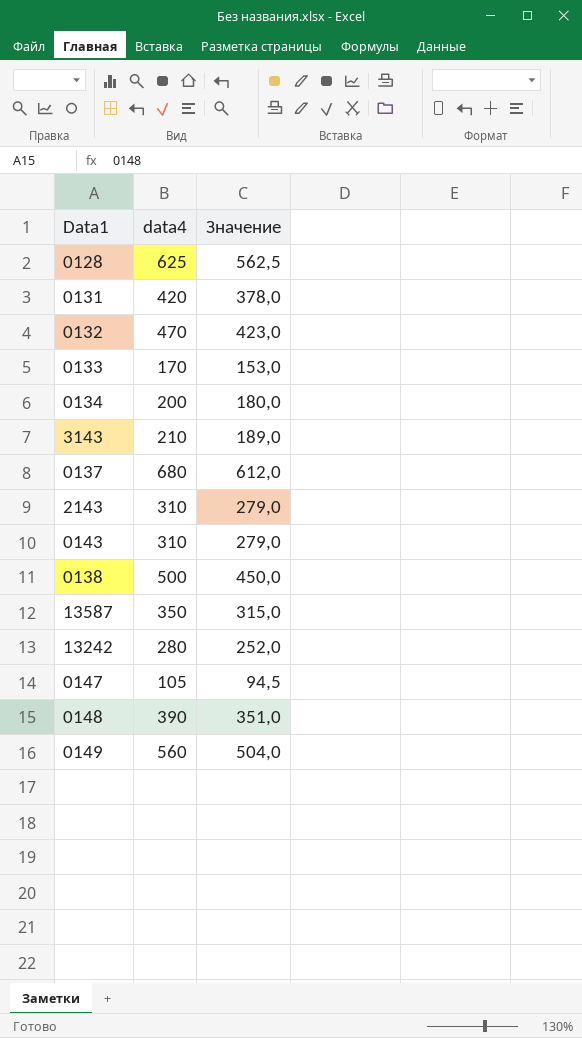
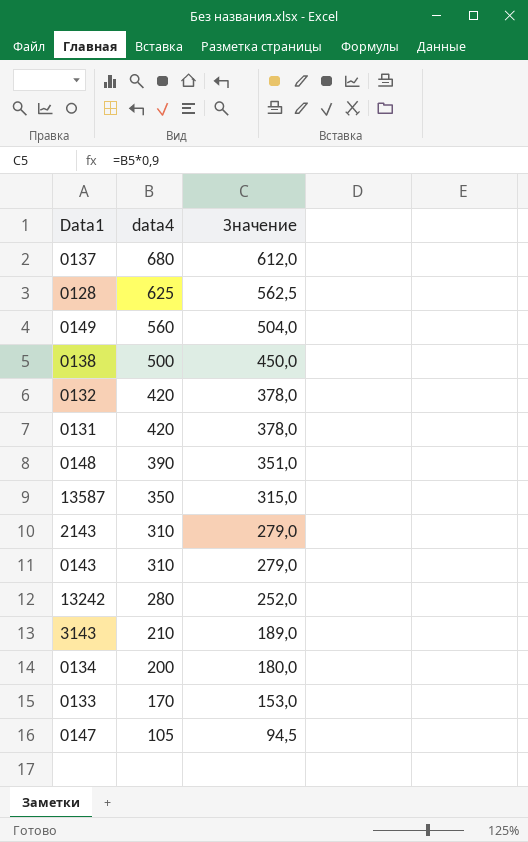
row order: none -> data4 descending
0132 | data4: 470 -> 420
0132 | Значение: 423,0 -> 378,0

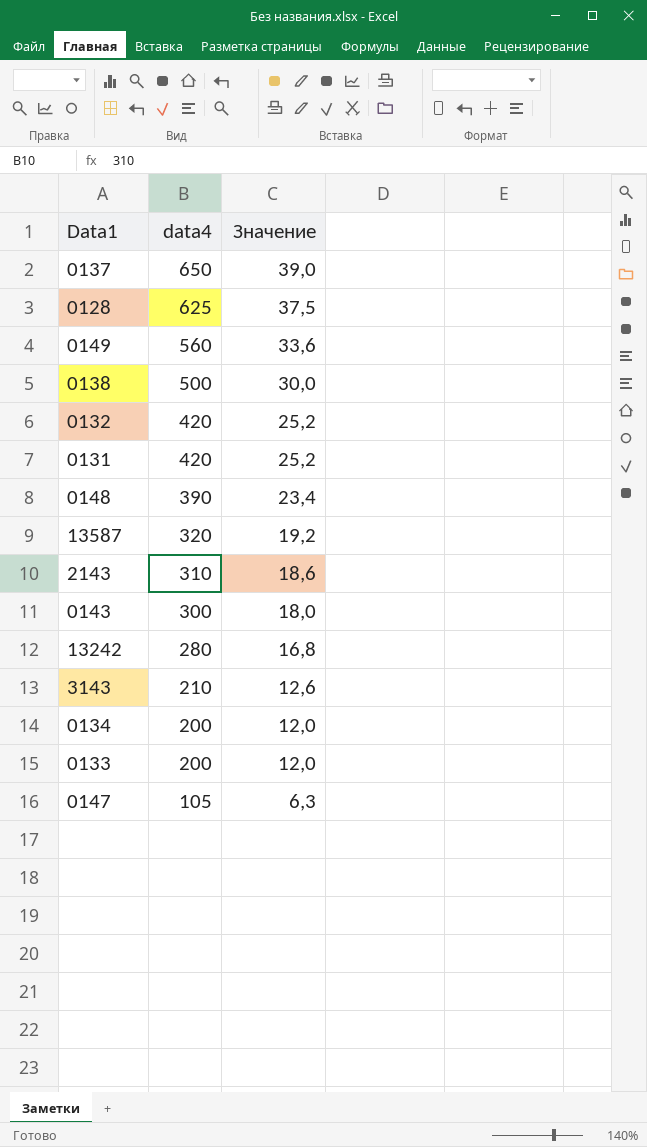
column Значение | formula: [data4] * 0,9 -> [data4] * 0,06
0137 | data4: 680 -> 650
13587 | data4: 350 -> 320
0143 | data4: 310 -> 300
0133 | data4: 170 -> 200

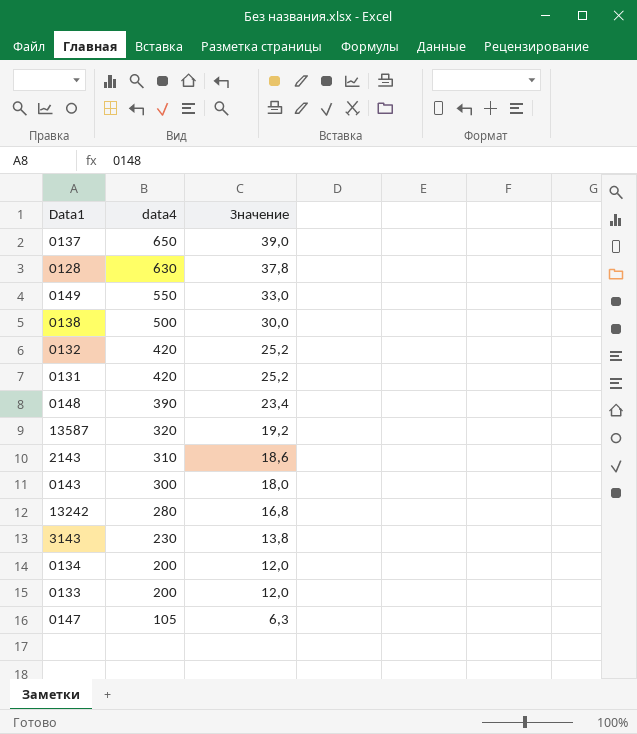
0128 | data4: 625 -> 630
0128 | Значение: 37,5 -> 37,8
0149 | data4: 560 -> 550
0149 | Значение: 33,6 -> 33,0
3143 | data4: 210 -> 230
3143 | Значение: 12,6 -> 13,8

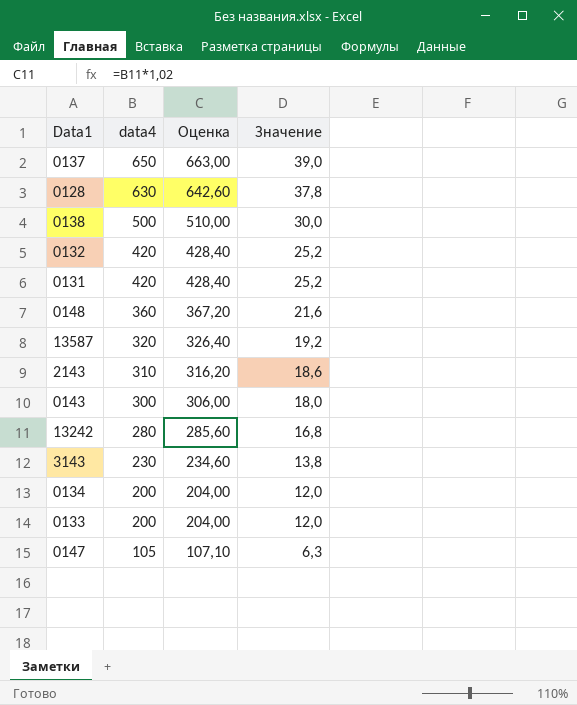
column Оценка | formula: none -> [data4] * 1,02
row 0149: 550 | 33,0 -> none
0148 | data4: 390 -> 360
0148 | Значение: 23,4 -> 21,6

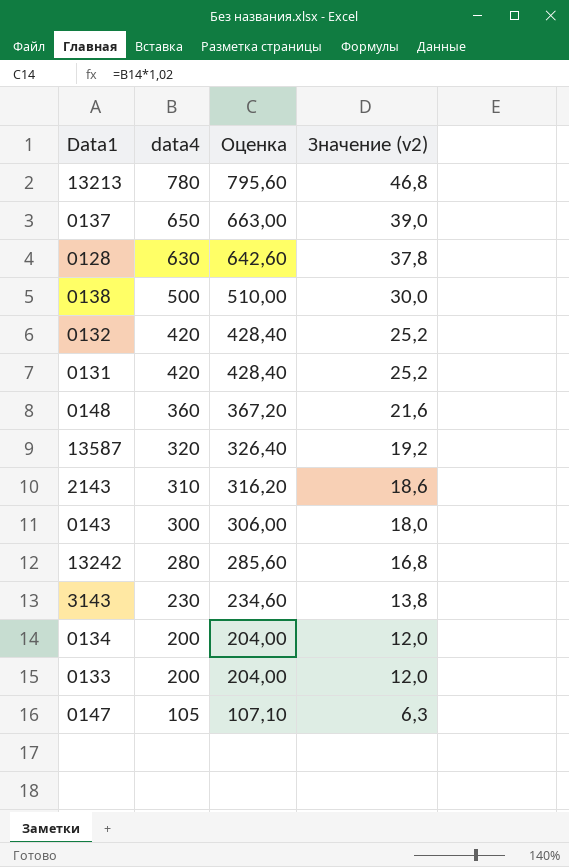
column name: Значение -> Значение (v2)
row 13213: none -> 780 | 795,60 | 46,8

